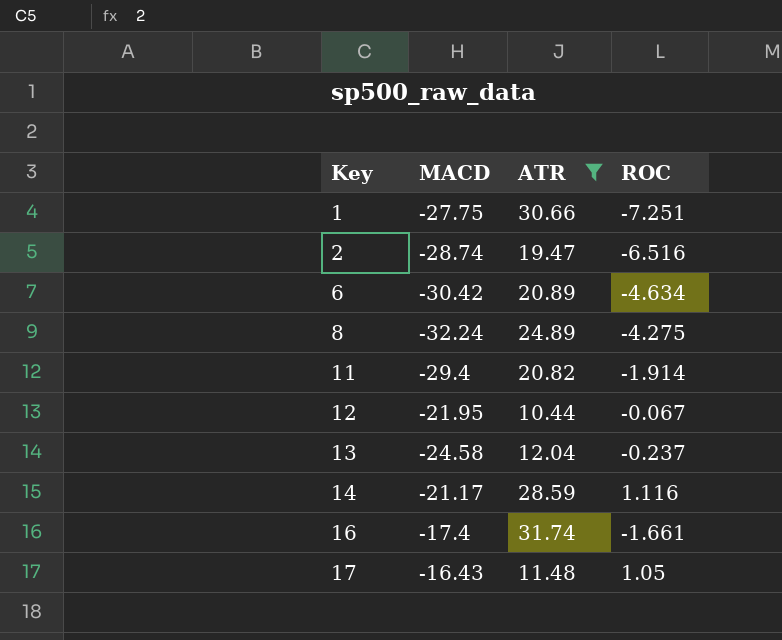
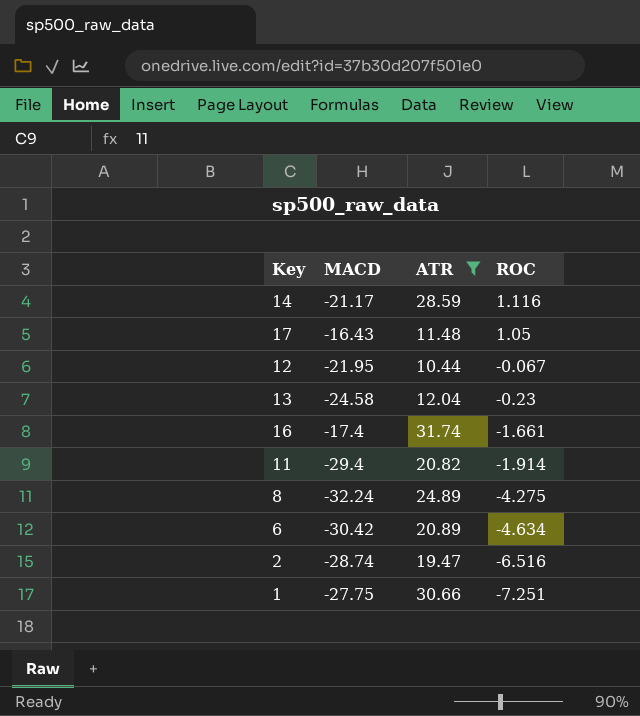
row order: Key ascending -> ROC descending
13 | ROC: -0.237 -> -0.23

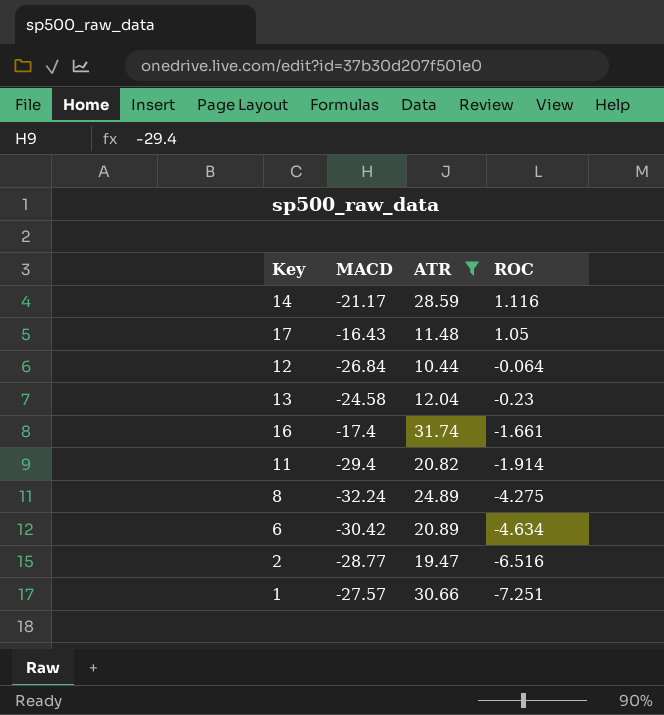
12 | MACD: -21.95 -> -26.84
12 | ROC: -0.067 -> -0.064
2 | MACD: -28.74 -> -28.77
1 | MACD: -27.75 -> -27.57

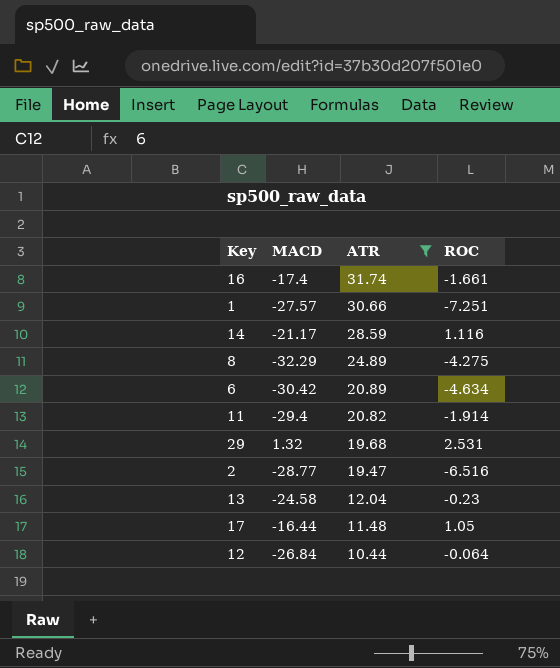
row order: ROC descending -> ATR descending
8 | MACD: -32.24 -> -32.29
row 29: none -> 1.32 | 19.68 | 2.531
17 | MACD: -16.43 -> -16.44

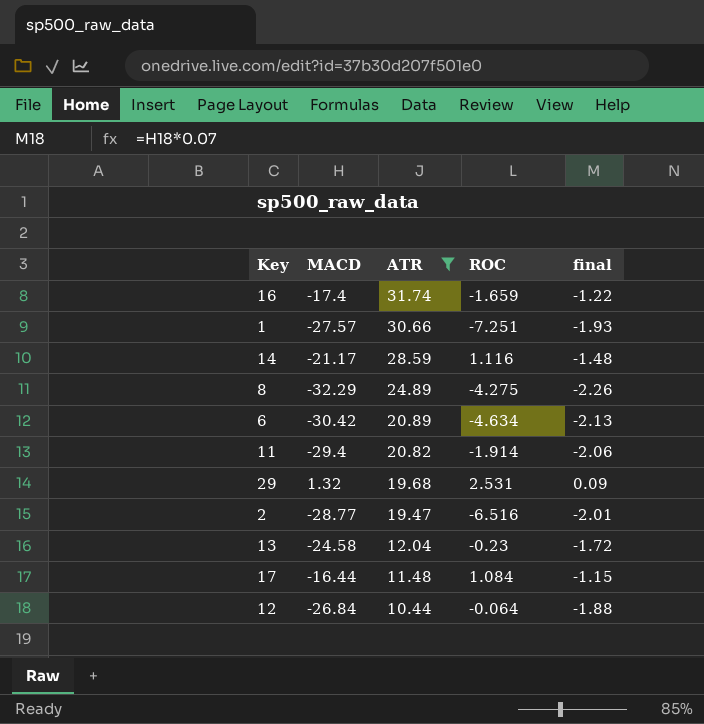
column final | formula: none -> [MACD] * 0.07
16 | ROC: -1.661 -> -1.659
17 | ROC: 1.05 -> 1.084

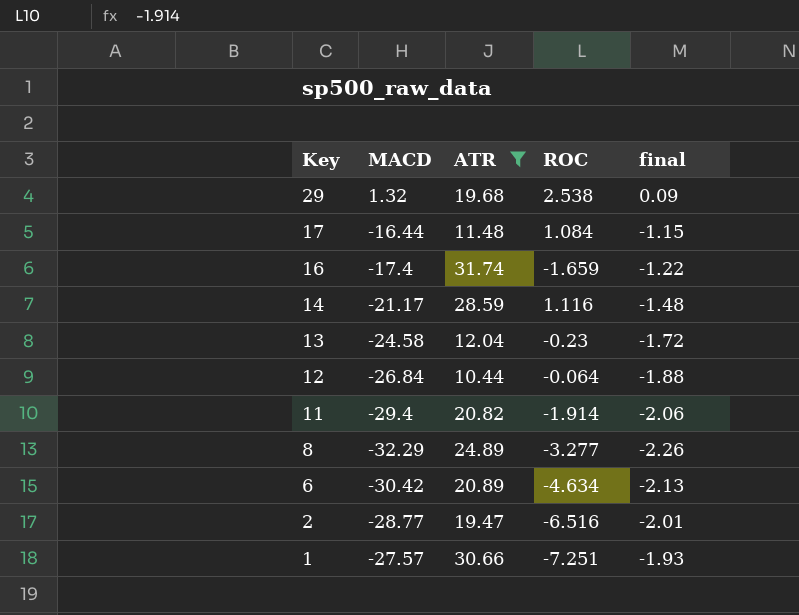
row order: ATR descending -> Key descending
29 | ROC: 2.531 -> 2.538
8 | ROC: -4.275 -> -3.277

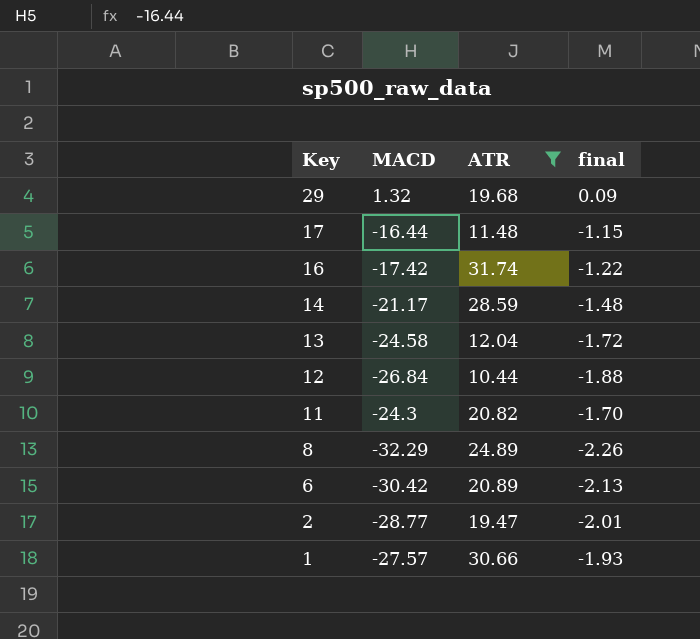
column ROC | position: 4 -> none
16 | MACD: -17.4 -> -17.42
11 | MACD: -29.4 -> -24.3
11 | final: -2.06 -> -1.70

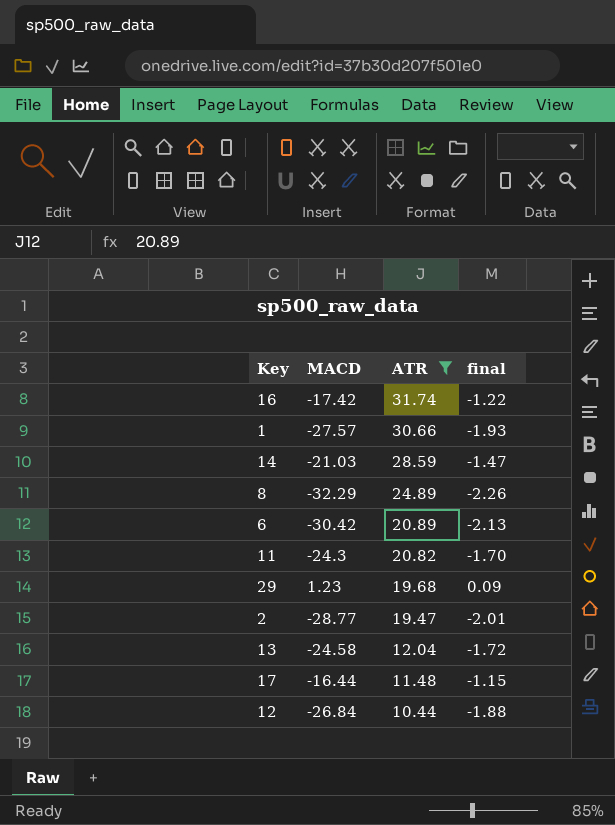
row order: Key descending -> ATR descending
14 | MACD: -21.17 -> -21.03
14 | final: -1.48 -> -1.47
29 | MACD: 1.32 -> 1.23

